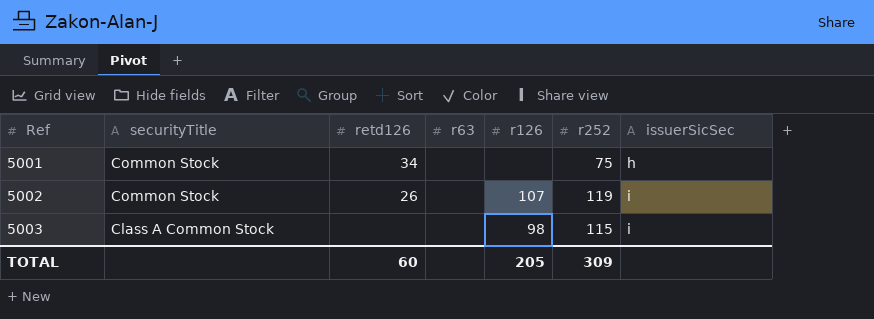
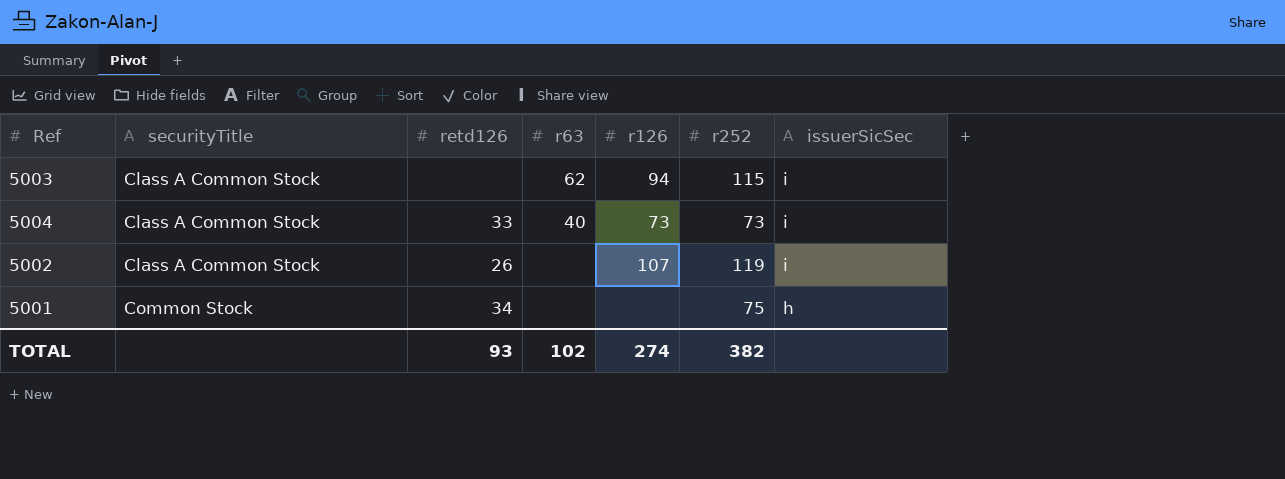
row order: Ref ascending -> securityTitle ascending
5003 | r63: none -> 62
5003 | r126: 98 -> 94
row 5004: none -> Class A Common Stock | 33 | 40 | 73 | 73 | i
5002 | securityTitle: Common Stock -> Class A Common Stock
TOTAL | retd126: 60 -> 93
TOTAL | r63: none -> 102
TOTAL | r126: 205 -> 274
TOTAL | r252: 309 -> 382

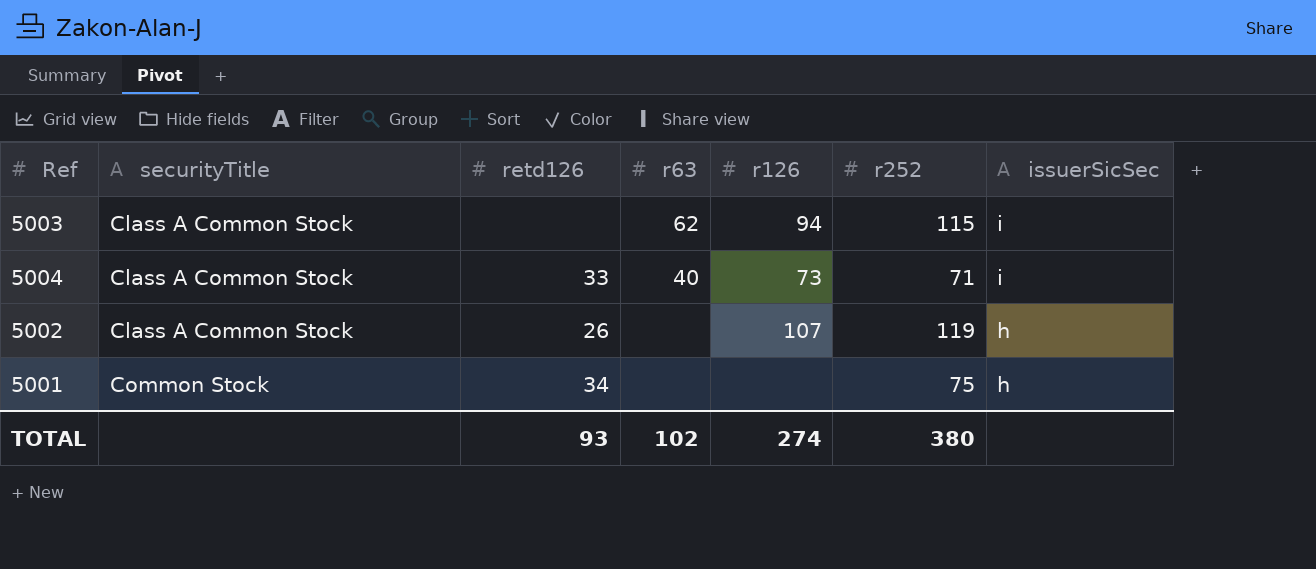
5004 | r252: 73 -> 71
5002 | issuerSicSec: i -> h
TOTAL | r252: 382 -> 380

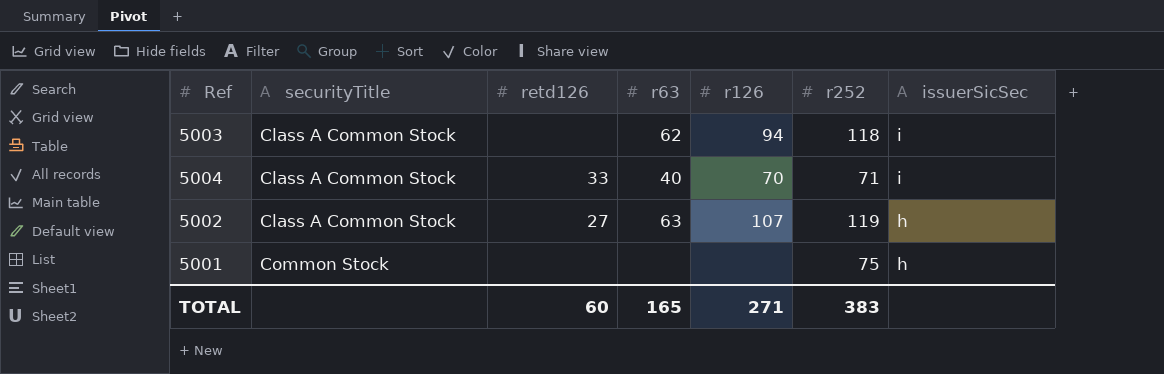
5003 | r252: 115 -> 118
5004 | r126: 73 -> 70
5002 | retd126: 26 -> 27
5002 | r63: none -> 63
5001 | retd126: 34 -> none
TOTAL | retd126: 93 -> 60
TOTAL | r63: 102 -> 165
TOTAL | r126: 274 -> 271
TOTAL | r252: 380 -> 383

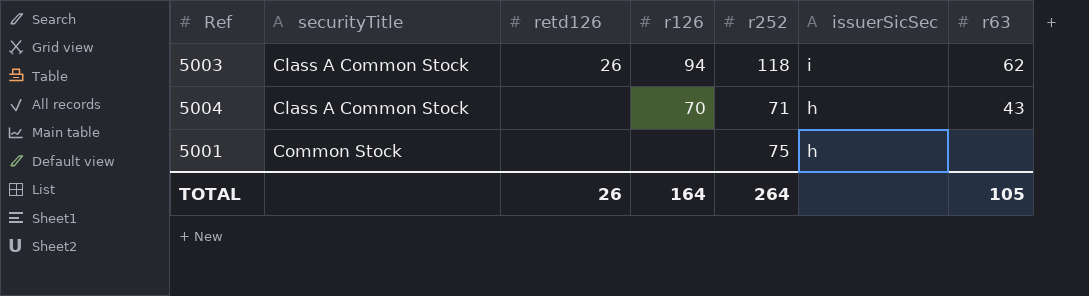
column r63 | position: 4 -> 7
row 5002: Class A Common Stock | 27 | 63 | 107 | 119 | h -> none
5003 | retd126: none -> 26
5004 | retd126: 33 -> none
5004 | issuerSicSec: i -> h
5004 | r63: 40 -> 43
TOTAL | retd126: 60 -> 26
TOTAL | r126: 271 -> 164
TOTAL | r252: 383 -> 264
TOTAL | r63: 165 -> 105

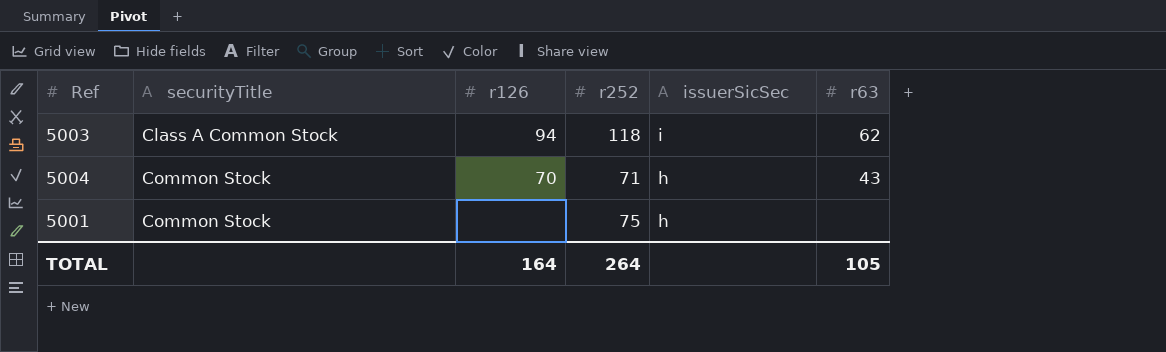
column retd126 | position: 3 -> none
5004 | securityTitle: Class A Common Stock -> Common Stock

